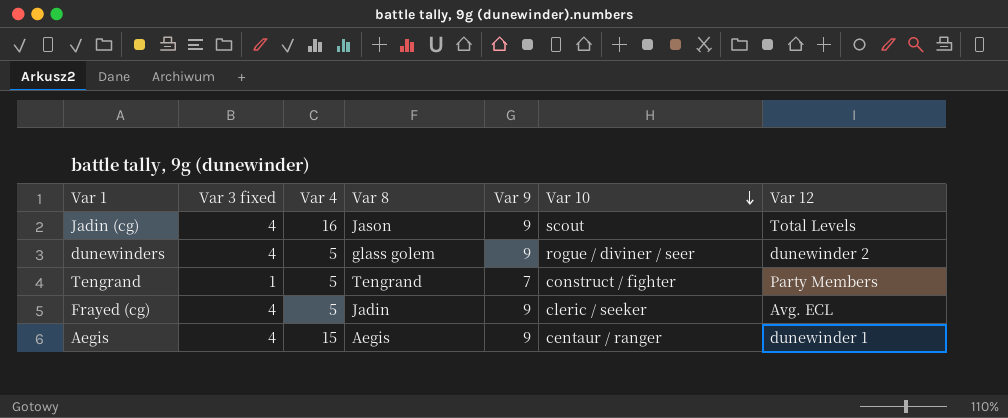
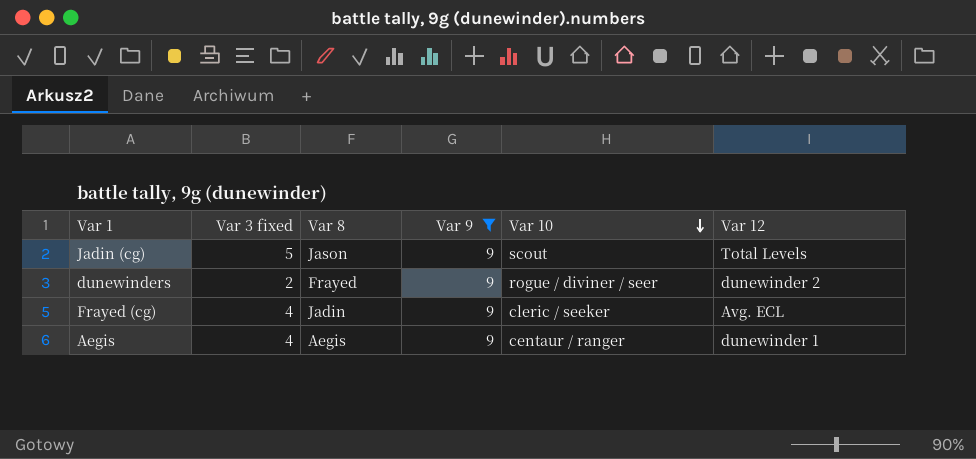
filter: none -> Var 9 = 9
column Var 4 | position: 3 -> none
Jadin (cg) | Var 3 fixed: 4 -> 5
dunewinders | Var 3 fixed: 4 -> 2
dunewinders | Var 8: glass golem -> Frayed

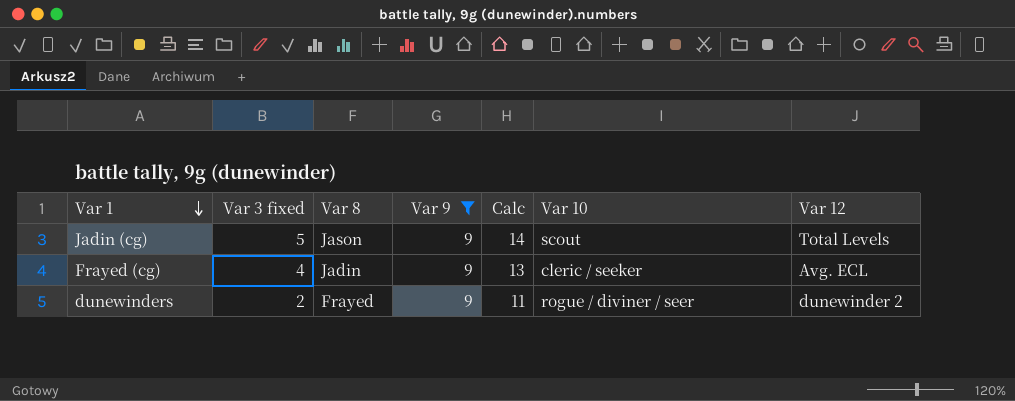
row order: Var 10 descending -> Var 1 descending
column Calc | formula: none -> [Var 3 fixed] + [Var 9]
row Aegis: 4 | Aegis | 9 | centaur / ranger | dunewinder 1 -> none

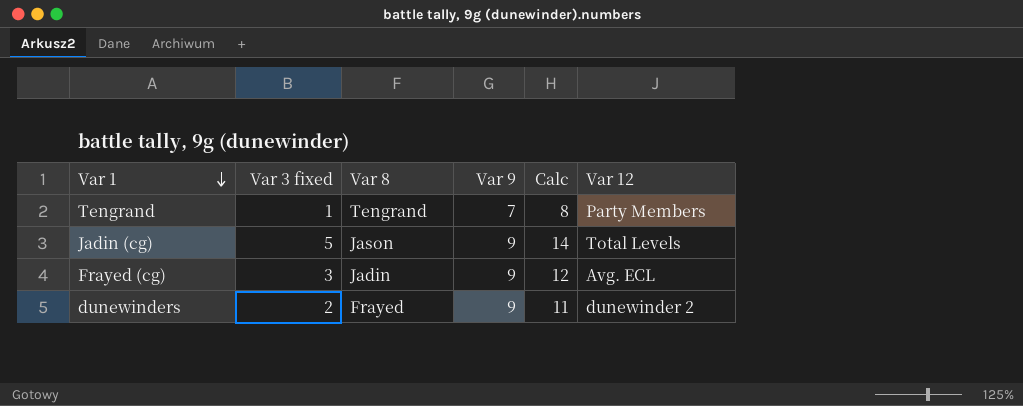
filter: Var 9 = 9 -> none
column Var 10 | position: 6 -> none
Frayed (cg) | Var 3 fixed: 4 -> 3
Frayed (cg) | Calc: 13 -> 12

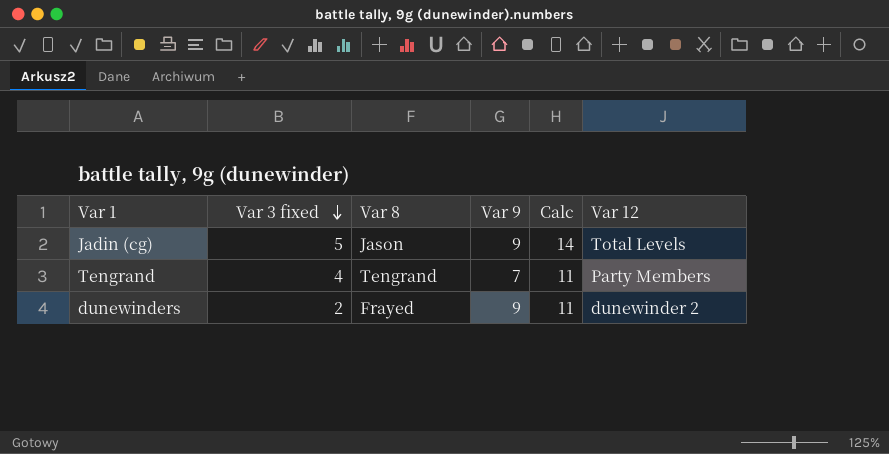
row order: Var 1 descending -> Var 3 fixed descending
row Frayed (cg): 3 | Jadin | 9 | 12 | Avg. ECL -> none
Tengrand | Var 3 fixed: 1 -> 4
Tengrand | Calc: 8 -> 11

